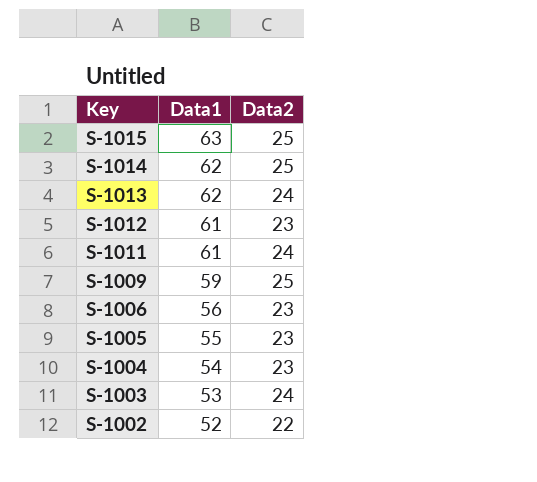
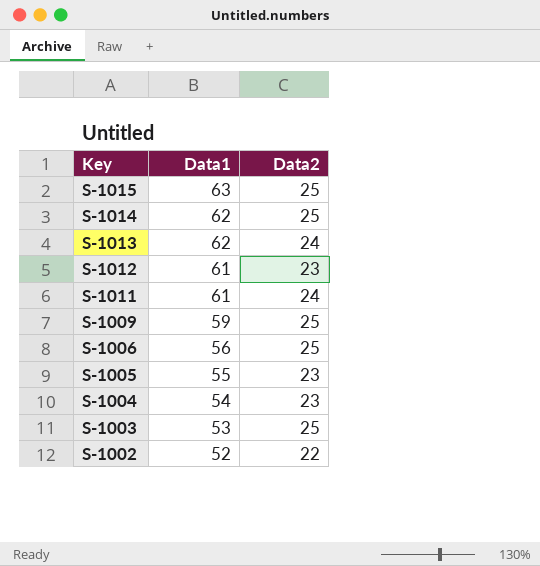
S-1006 | Data2: 23 -> 25
S-1003 | Data2: 24 -> 25

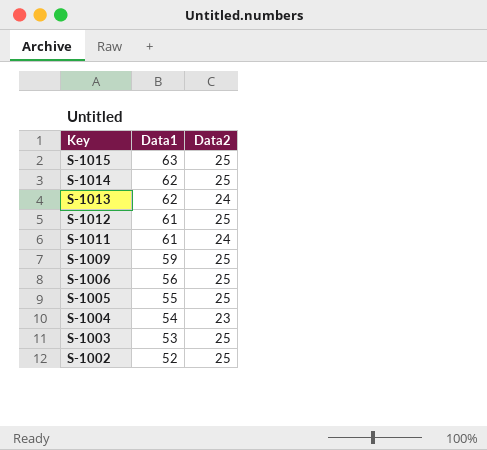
S-1012 | Data2: 23 -> 25
S-1005 | Data2: 23 -> 25
S-1002 | Data2: 22 -> 25

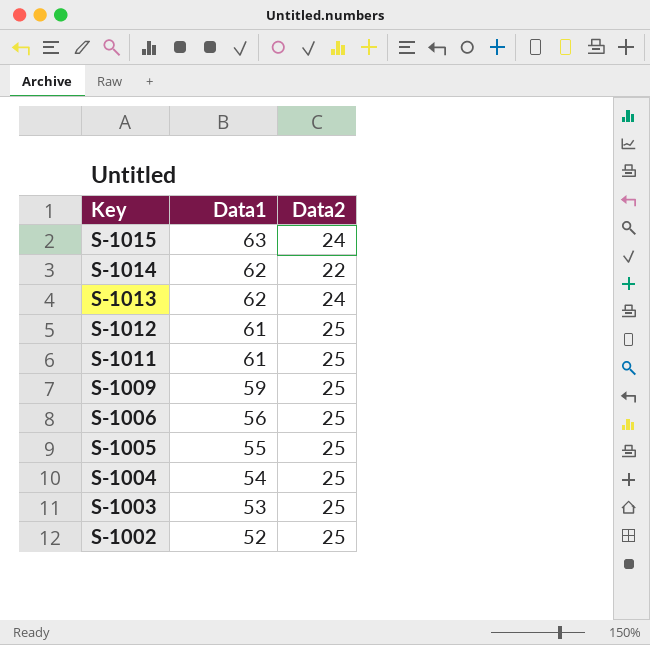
S-1015 | Data2: 25 -> 24
S-1014 | Data2: 25 -> 22
S-1011 | Data2: 24 -> 25
S-1004 | Data2: 23 -> 25

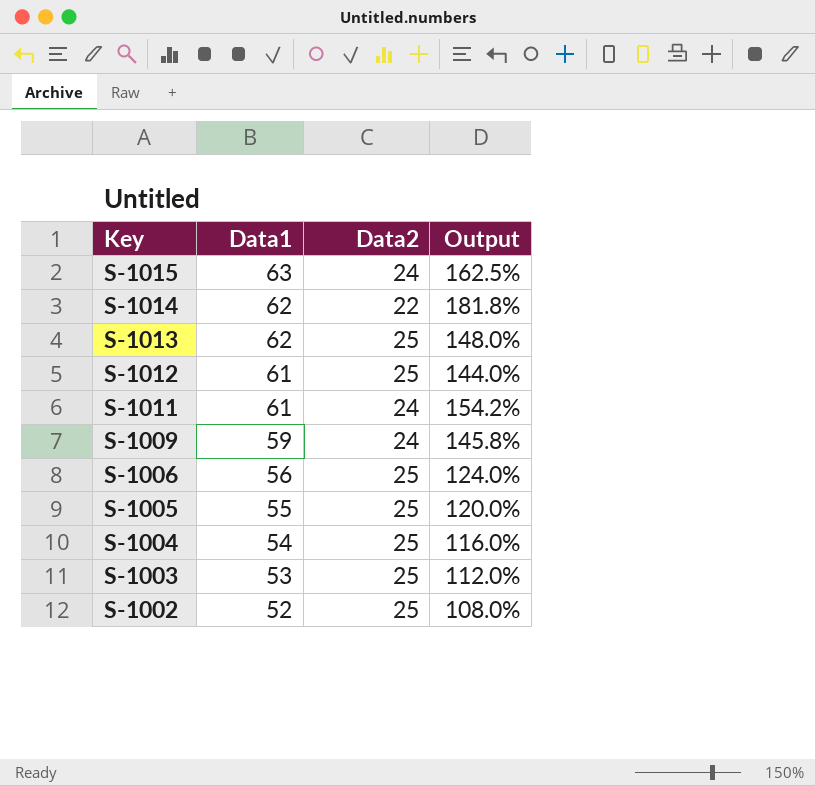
column Output | formula: none -> ([Data1] - [Data2]) / [Data2]
S-1013 | Data2: 24 -> 25
S-1011 | Data2: 25 -> 24
S-1009 | Data2: 25 -> 24

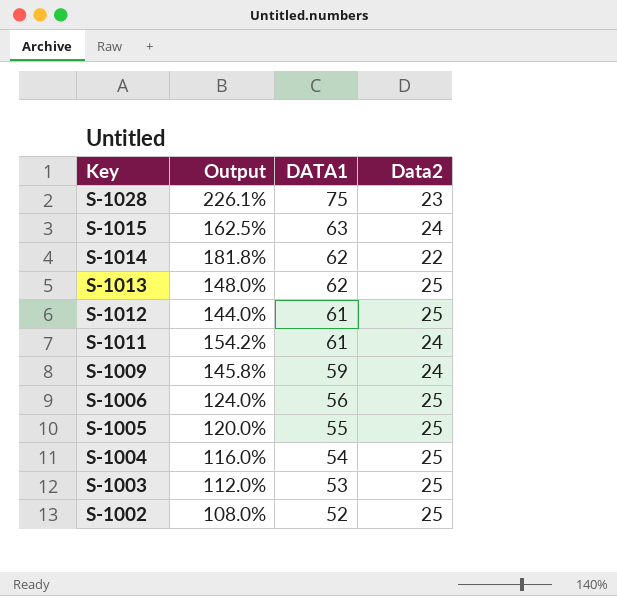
column Output | position: 4 -> 2
column name: Data1 -> DATA1
row S-1028: none -> 226.1% | 75 | 23

